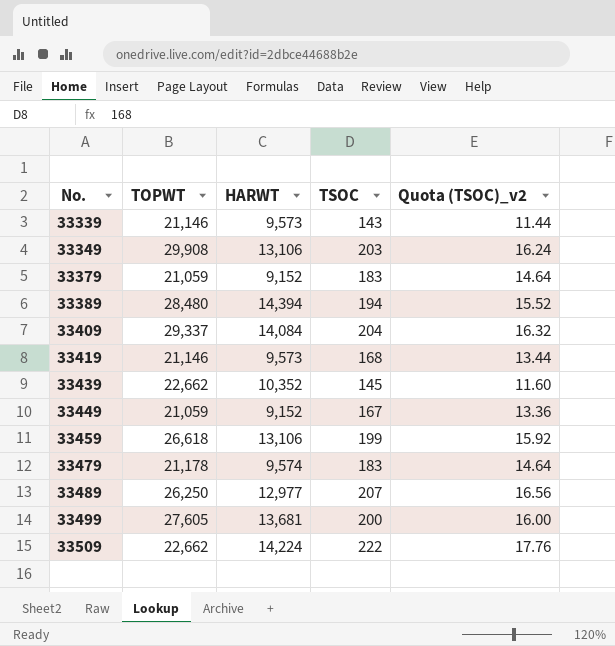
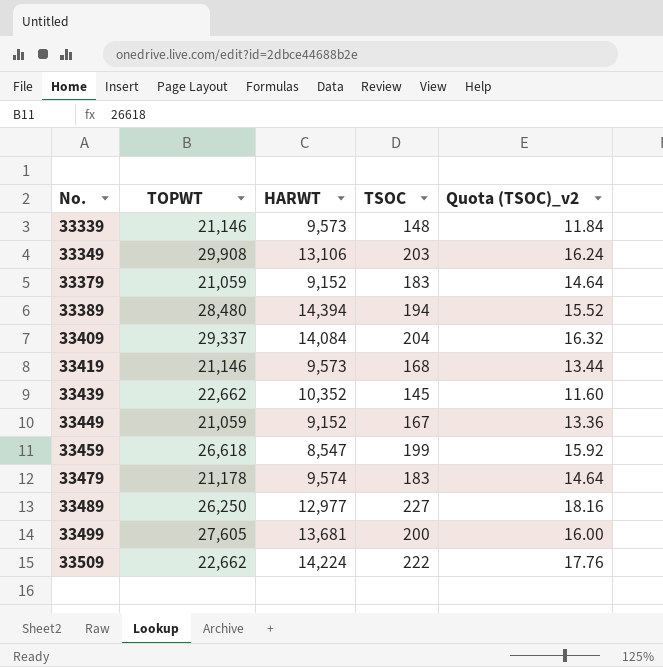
33339 | TSOC: 143 -> 148
33339 | Quota (TSOC)_v2: 11.44 -> 11.84
33459 | HARWT: 13,106 -> 8,547
33489 | TSOC: 207 -> 227
33489 | Quota (TSOC)_v2: 16.56 -> 18.16

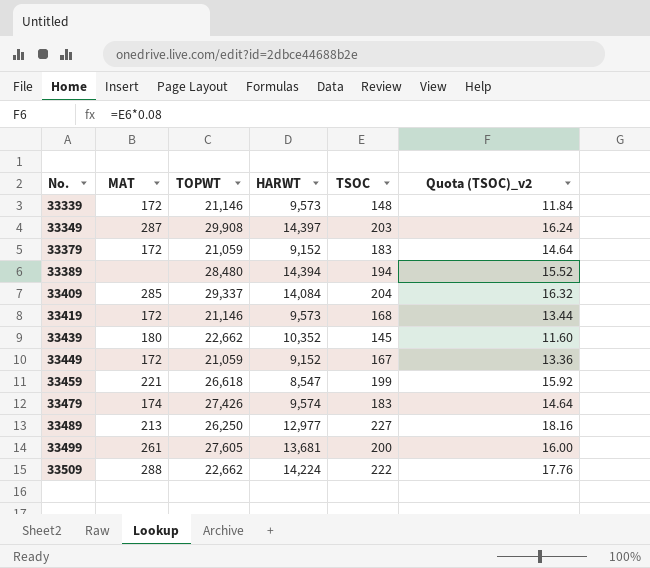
column MAT | position: none -> 2
33349 | HARWT: 13,106 -> 14,397
33479 | TOPWT: 21,178 -> 27,426

